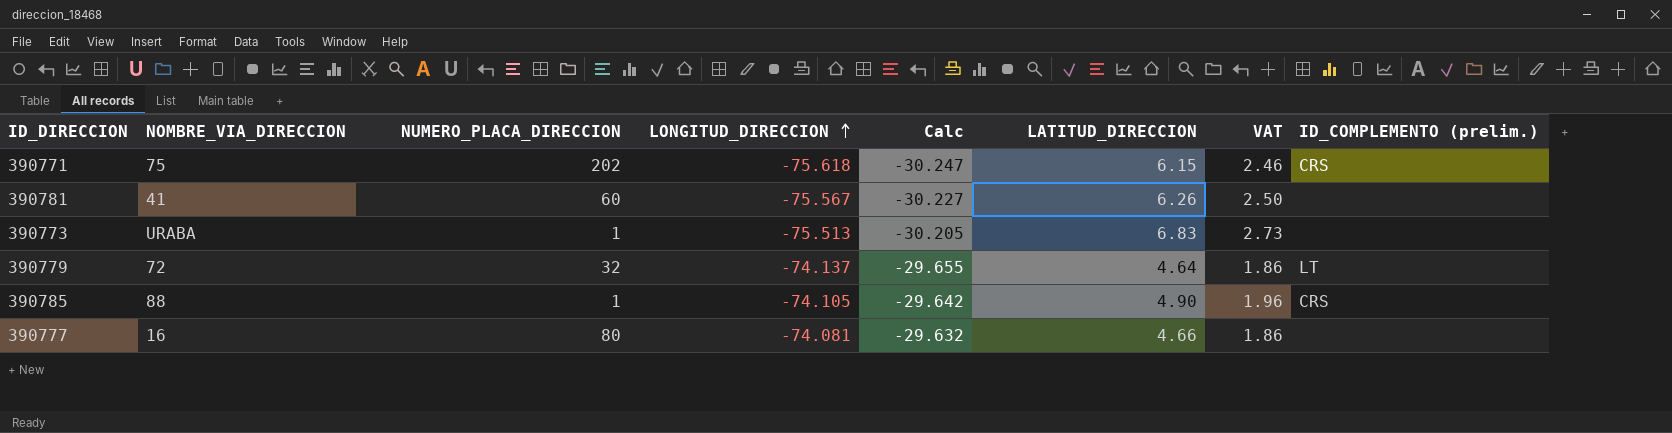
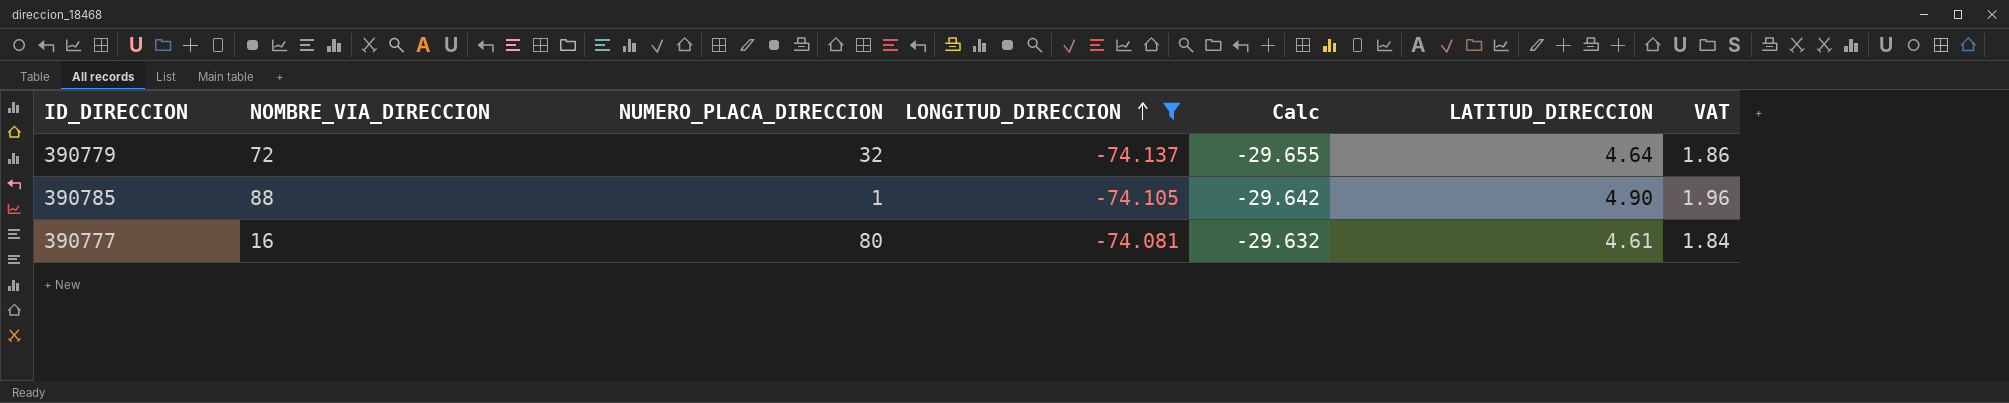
filter: none -> LONGITUD_DIRECCION >= -74.137
column ID_COMPLEMENTO (prelim.) | position: 8 -> none
390777 | LATITUD_DIRECCION: 4.66 -> 4.61
390777 | VAT: 1.86 -> 1.84

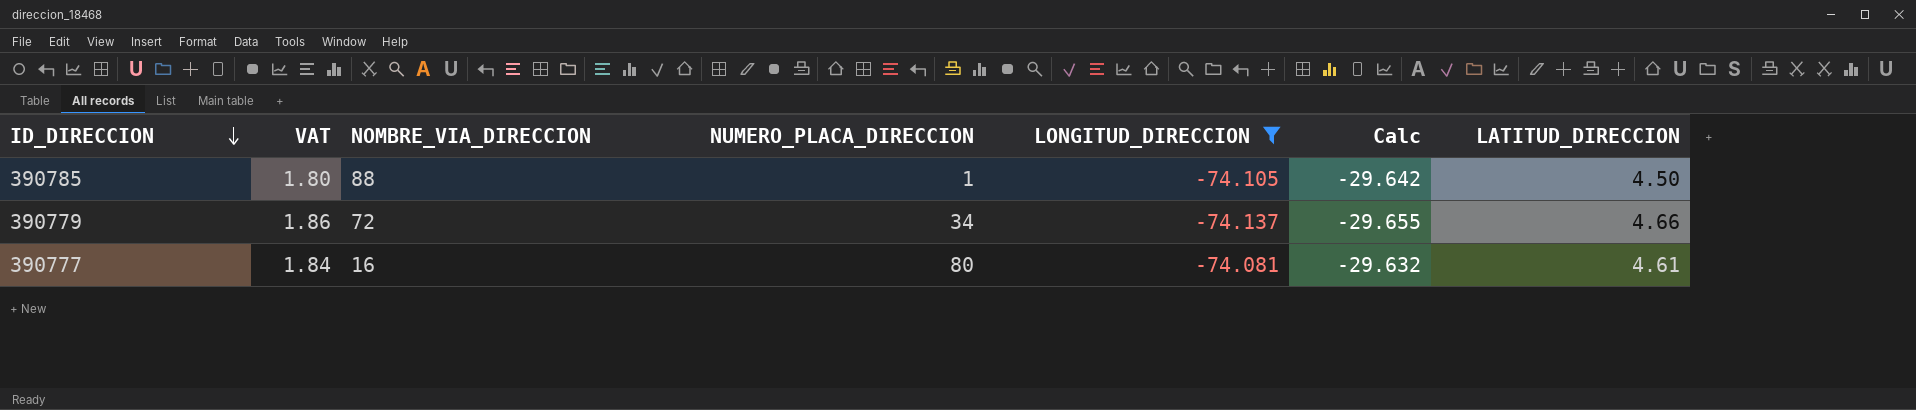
row order: LONGITUD_DIRECCION ascending -> ID_DIRECCION descending
column VAT | position: 7 -> 2
390785 | VAT: 1.96 -> 1.80
390785 | LATITUD_DIRECCION: 4.90 -> 4.50
390779 | NUMERO_PLACA_DIRECCION: 32 -> 34
390779 | LATITUD_DIRECCION: 4.64 -> 4.66

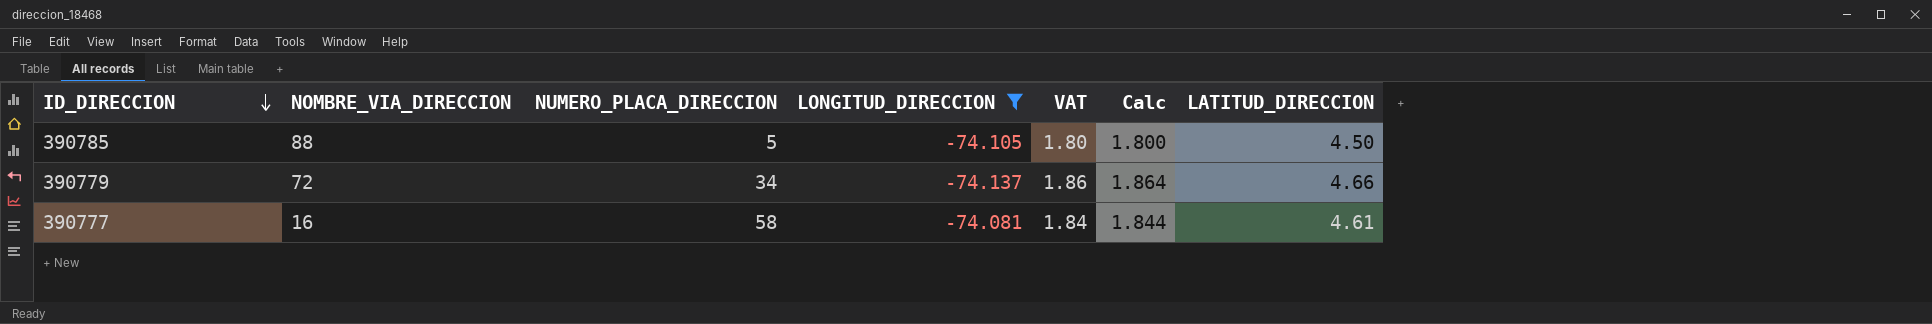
column VAT | position: 2 -> 5
column Calc | formula: [LONGITUD_DIRECCION] * 0.4 -> [LATITUD_DIRECCION] * 0.4
390785 | NUMERO_PLACA_DIRECCION: 1 -> 5
390777 | NUMERO_PLACA_DIRECCION: 80 -> 58

